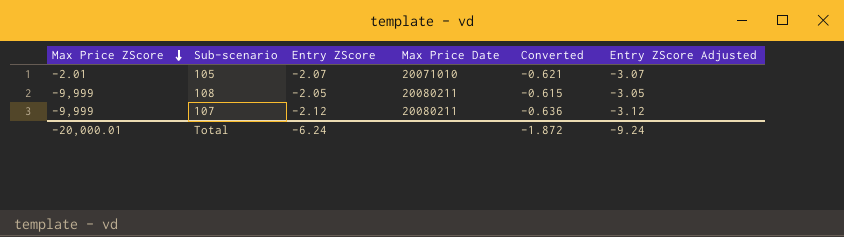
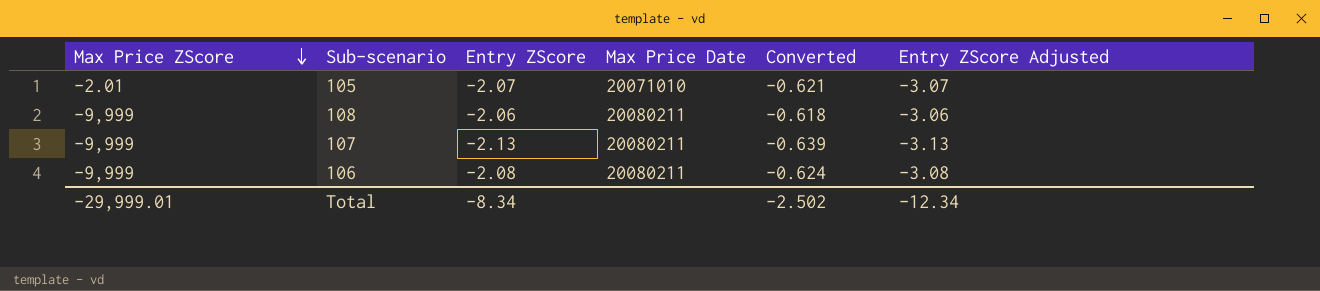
108 | Entry ZScore: -2.05 -> -2.06
108 | Converted: -0.615 -> -0.618
108 | Entry ZScore Adjusted: -3.05 -> -3.06
107 | Entry ZScore: -2.12 -> -2.13
107 | Converted: -0.636 -> -0.639
107 | Entry ZScore Adjusted: -3.12 -> -3.13
row 106: none -> -9,999 | -2.08 | 20080211 | -0.624 | -3.08
Total | Max Price ZScore: -20,000.01 -> -29,999.01
Total | Entry ZScore: -6.24 -> -8.34
Total | Converted: -1.872 -> -2.502
Total | Entry ZScore Adjusted: -9.24 -> -12.34

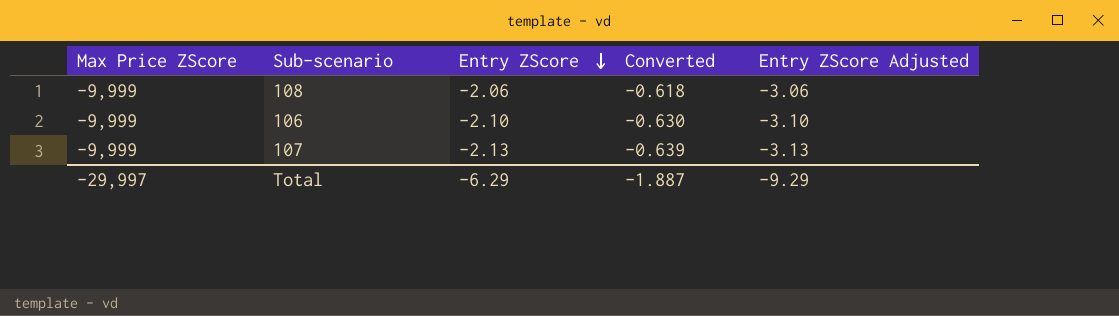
row order: Max Price ZScore descending -> Entry ZScore descending
column Max Price Date | position: 4 -> none
row 105: -2.01 | -2.07 | 20071010 | -0.621 | -3.07 -> none
106 | Entry ZScore: -2.08 -> -2.10
106 | Converted: -0.624 -> -0.630
106 | Entry ZScore Adjusted: -3.08 -> -3.10
Total | Max Price ZScore: -29,999.01 -> -29,997
Total | Entry ZScore: -8.34 -> -6.29
Total | Converted: -2.502 -> -1.887
Total | Entry ZScore Adjusted: -12.34 -> -9.29

